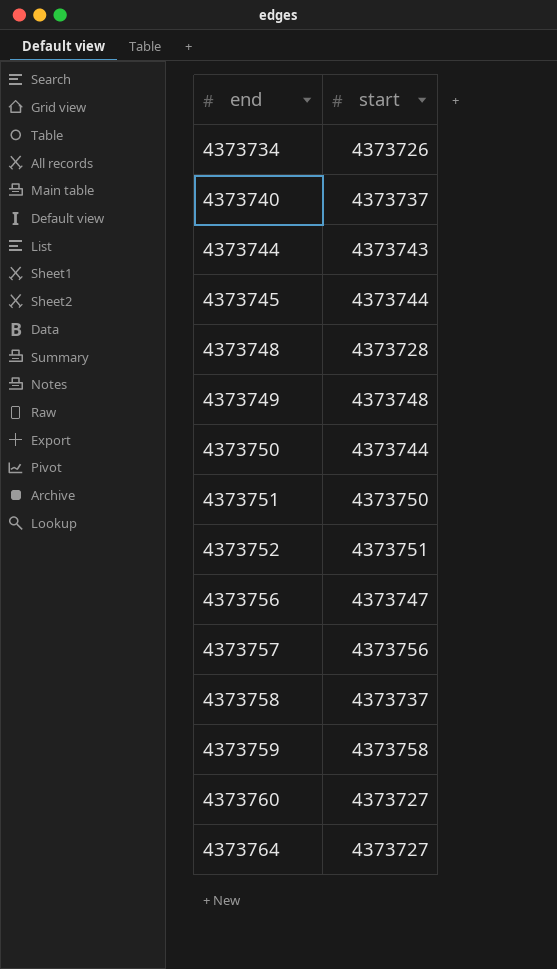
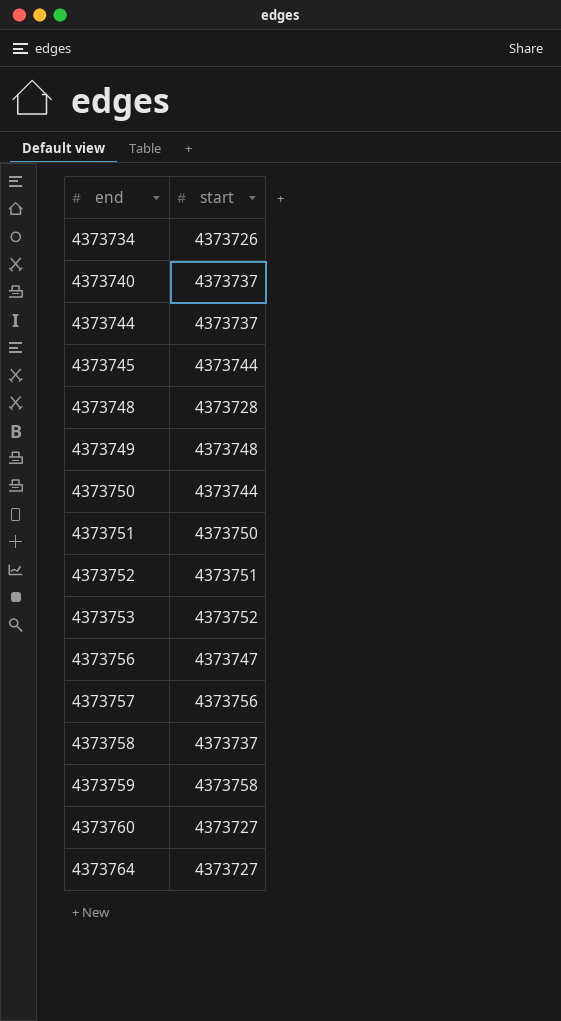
4373744 | start: 4373743 -> 4373737
row 4373753: none -> 4373752

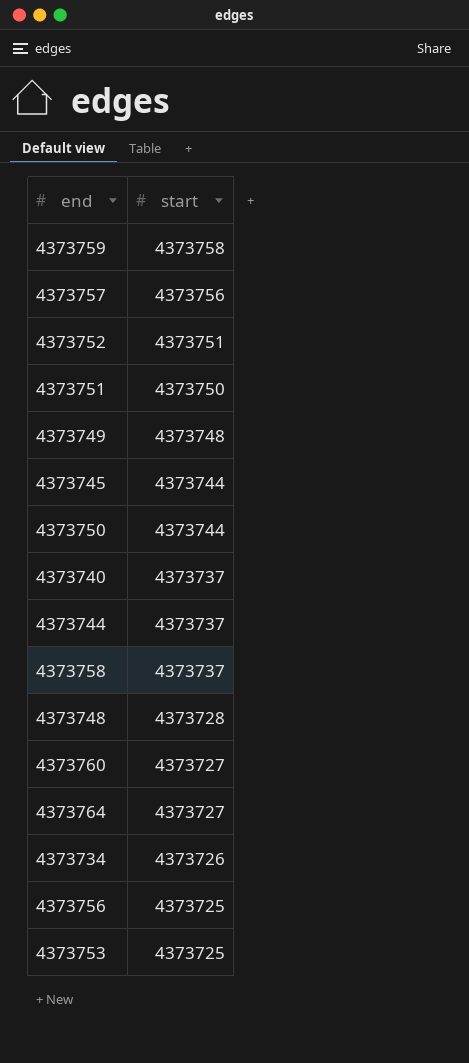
row order: end ascending -> start descending
4373756 | start: 4373747 -> 4373725
4373753 | start: 4373752 -> 4373725

